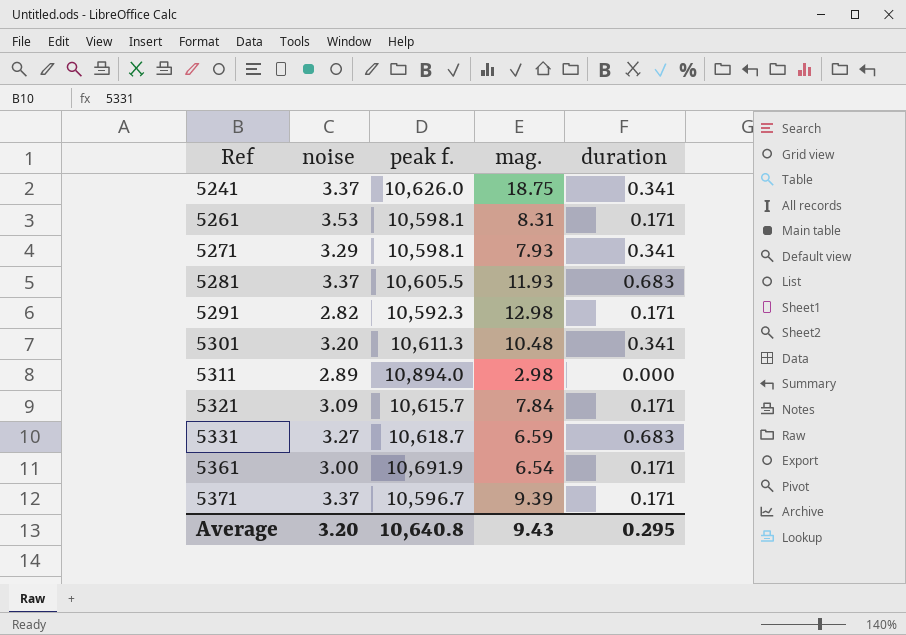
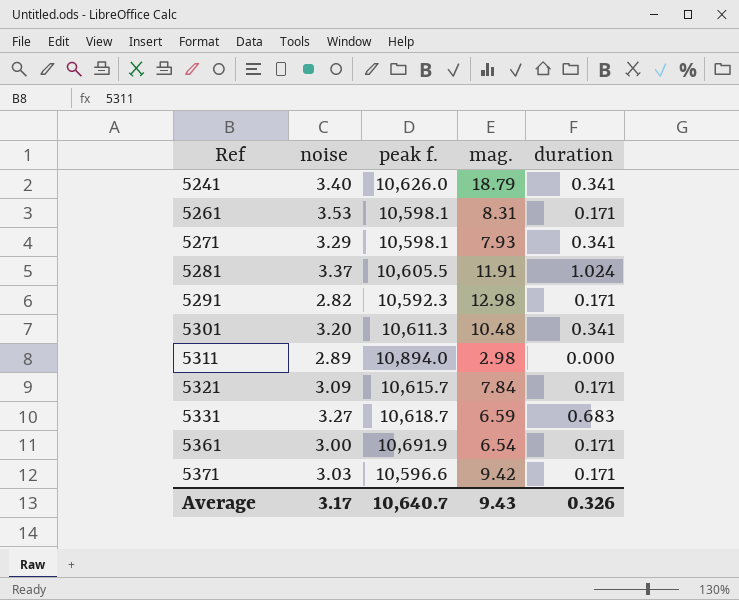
5241 | noise: 3.37 -> 3.40
5241 | mag.: 18.75 -> 18.79
5281 | mag.: 11.93 -> 11.91
5281 | duration: 0.683 -> 1.024
5371 | noise: 3.37 -> 3.03
5371 | peak f.: 10,596.7 -> 10,596.6
5371 | mag.: 9.39 -> 9.42
Average | noise: 3.20 -> 3.17
Average | peak f.: 10,640.8 -> 10,640.7
Average | duration: 0.295 -> 0.326

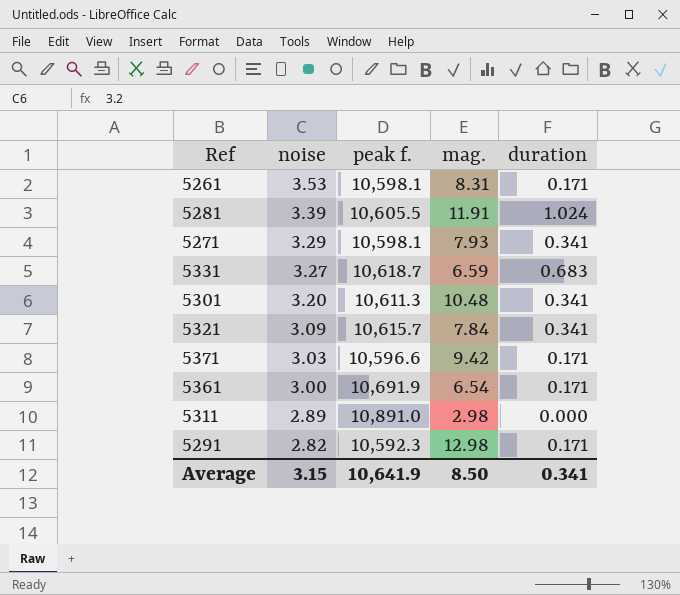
row order: Ref ascending -> noise descending
row 5241: 3.40 | 10,626.0 | 18.79 | 0.341 -> none
5281 | noise: 3.37 -> 3.39
5321 | duration: 0.171 -> 0.341
5311 | peak f.: 10,894.0 -> 10,891.0
Average | noise: 3.17 -> 3.15
Average | peak f.: 10,640.7 -> 10,641.9
Average | mag.: 9.43 -> 8.50
Average | duration: 0.326 -> 0.341

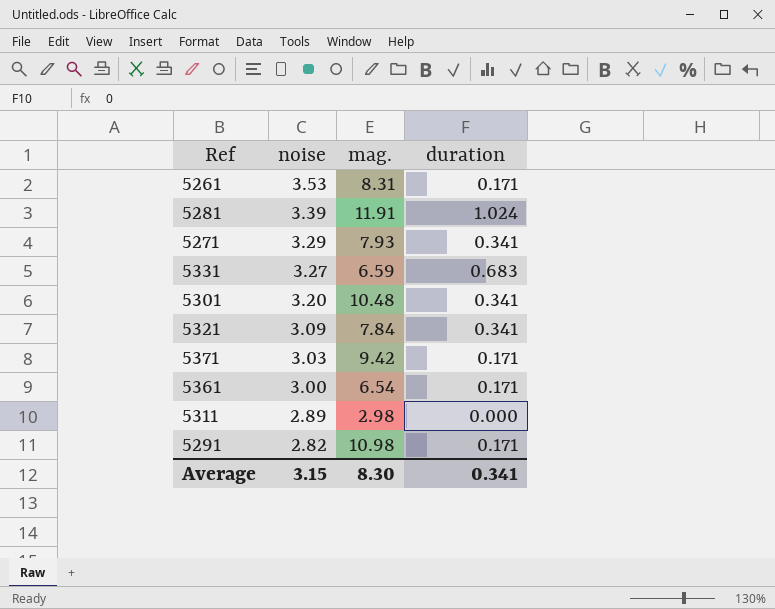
column peak f. | position: 3 -> none
5291 | mag.: 12.98 -> 10.98
Average | mag.: 8.50 -> 8.30

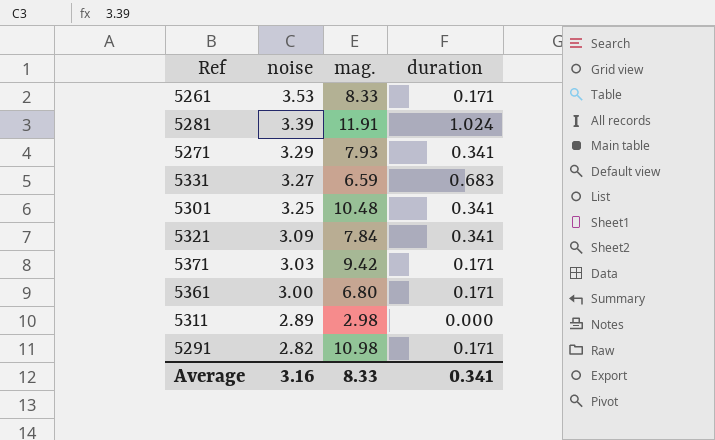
5261 | mag.: 8.31 -> 8.33
5301 | noise: 3.20 -> 3.25
5361 | mag.: 6.54 -> 6.80
Average | noise: 3.15 -> 3.16
Average | mag.: 8.30 -> 8.33

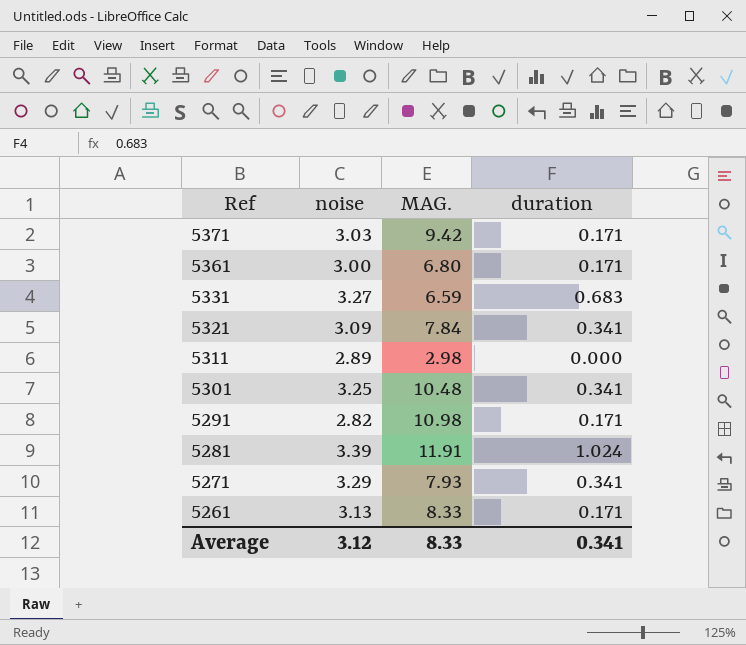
row order: noise descending -> Ref descending
column name: mag. -> MAG.
5261 | noise: 3.53 -> 3.13
Average | noise: 3.16 -> 3.12

